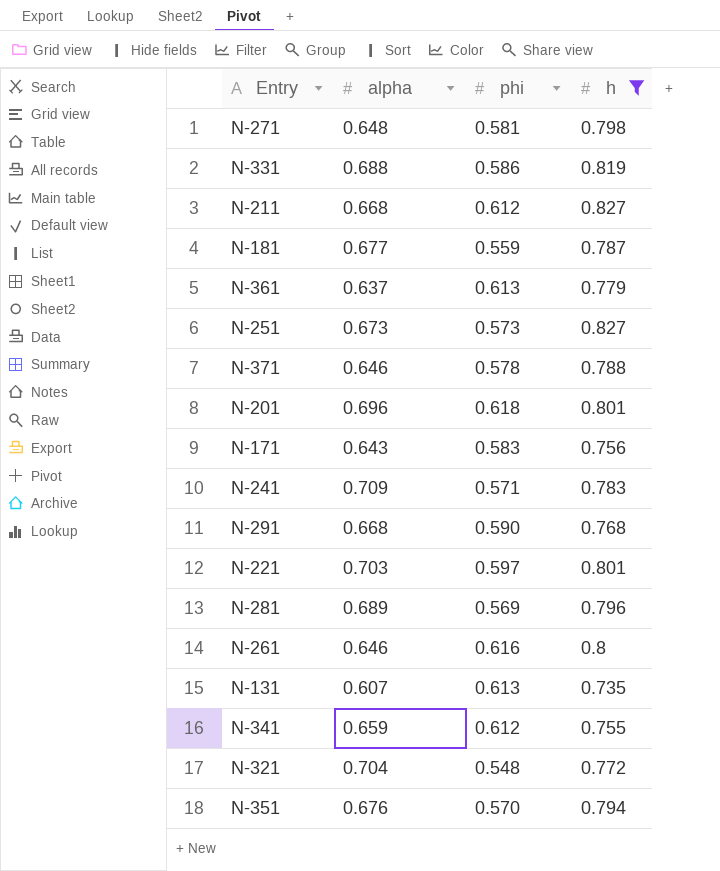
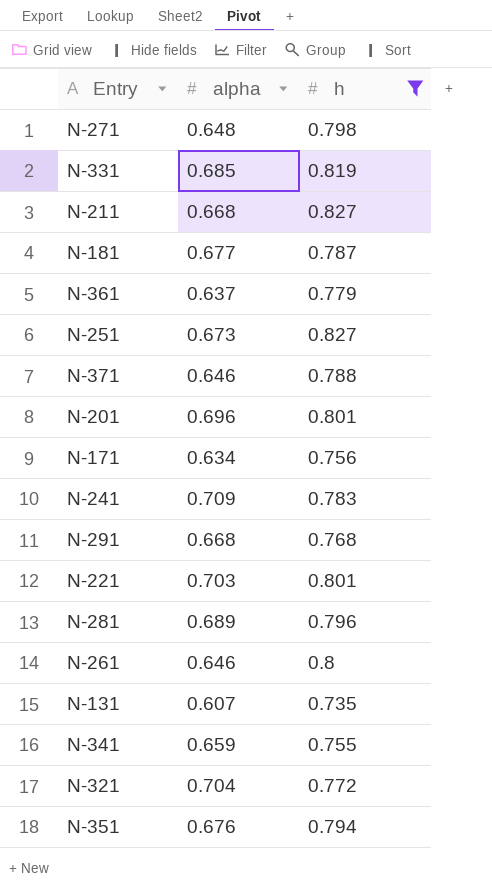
column phi | position: 3 -> none
N-331 | alpha: 0.688 -> 0.685
N-171 | alpha: 0.643 -> 0.634

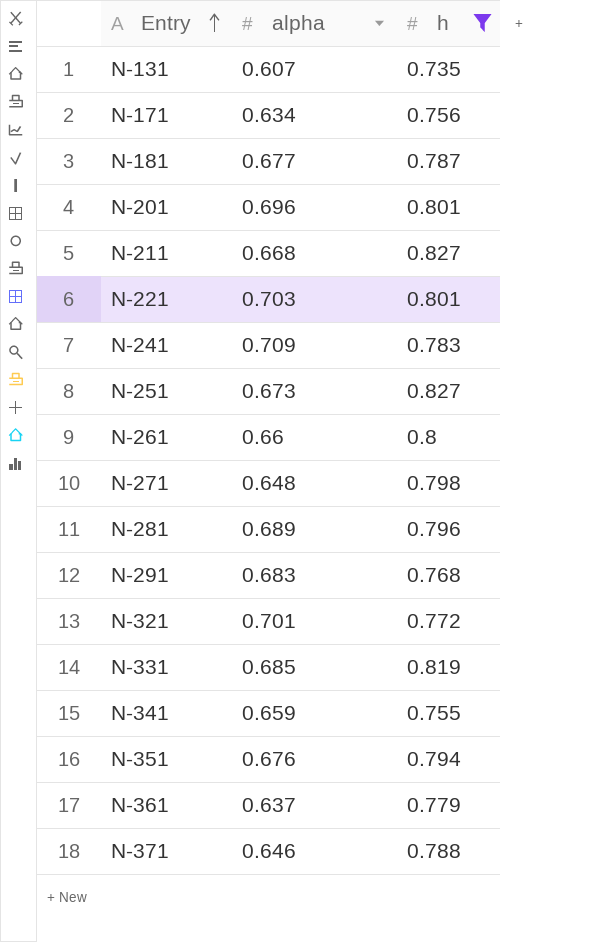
row order: none -> Entry ascending
N-261 | alpha: 0.646 -> 0.66
N-291 | alpha: 0.668 -> 0.683
N-321 | alpha: 0.704 -> 0.701

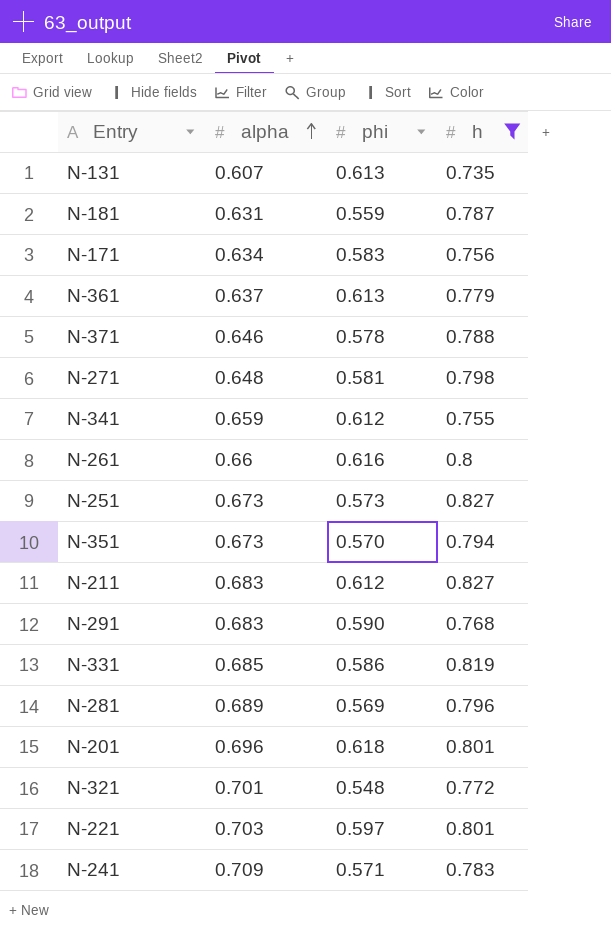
row order: Entry ascending -> alpha ascending
column phi | position: none -> 3
N-181 | alpha: 0.677 -> 0.631
N-351 | alpha: 0.676 -> 0.673
N-211 | alpha: 0.668 -> 0.683

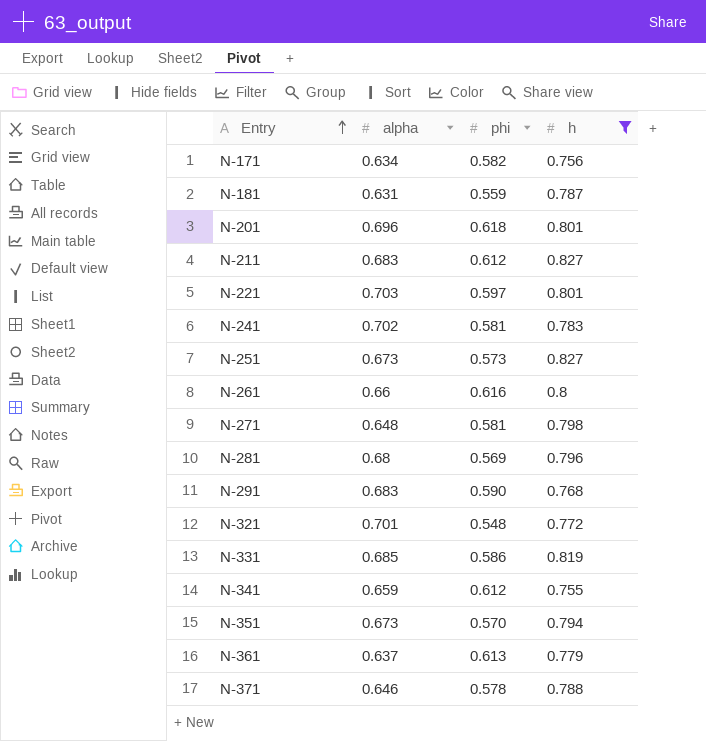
row order: alpha ascending -> Entry ascending
row N-131: 0.607 | 0.613 | 0.735 -> none
N-171 | phi: 0.583 -> 0.582
N-241 | alpha: 0.709 -> 0.702
N-241 | phi: 0.571 -> 0.581
N-281 | alpha: 0.689 -> 0.68

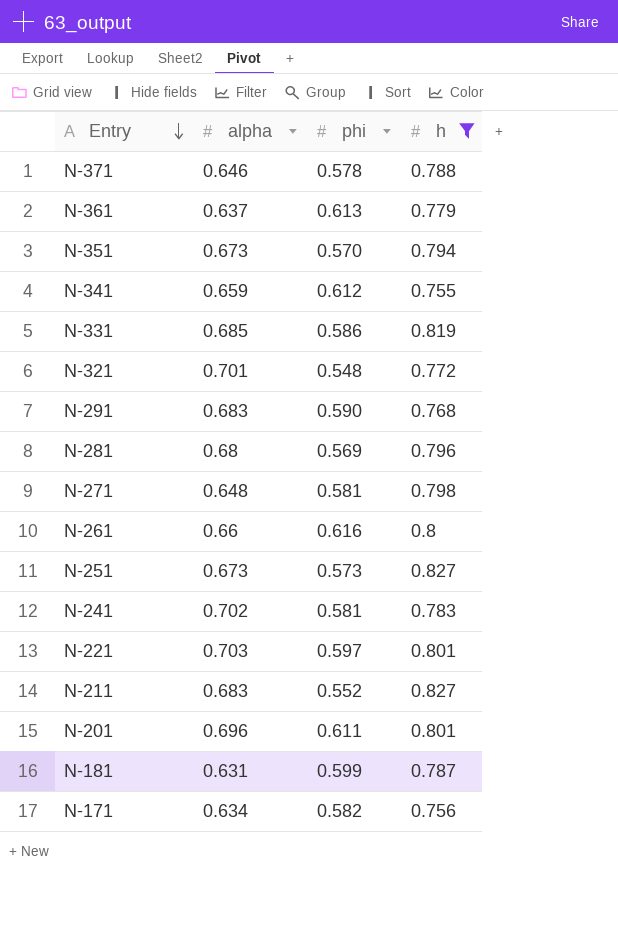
row order: Entry ascending -> Entry descending
N-211 | phi: 0.612 -> 0.552
N-201 | phi: 0.618 -> 0.611
N-181 | phi: 0.559 -> 0.599

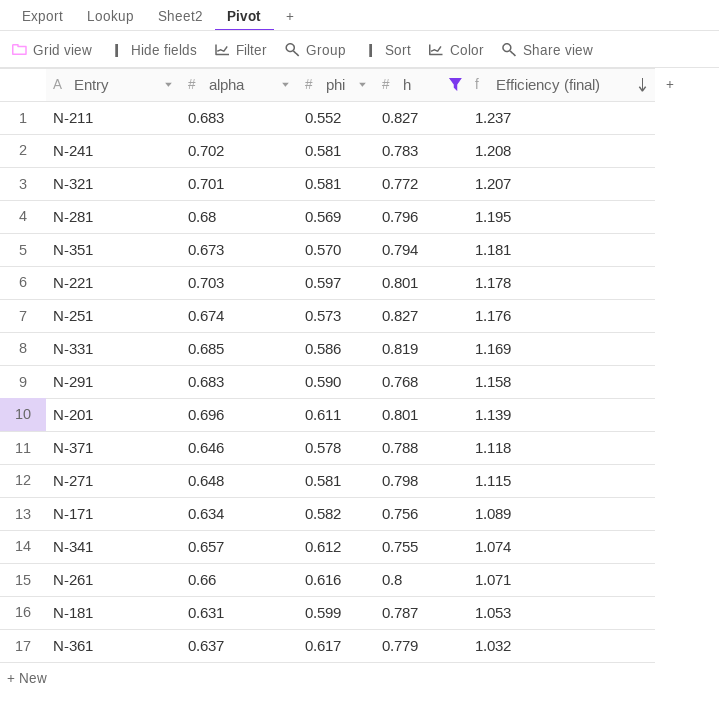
row order: Entry descending -> Efficiency (final) descending
column Efficiency (final) | formula: none -> [alpha] / [phi]
N-321 | phi: 0.548 -> 0.581
N-251 | alpha: 0.673 -> 0.674
N-341 | alpha: 0.659 -> 0.657
N-361 | phi: 0.613 -> 0.617

